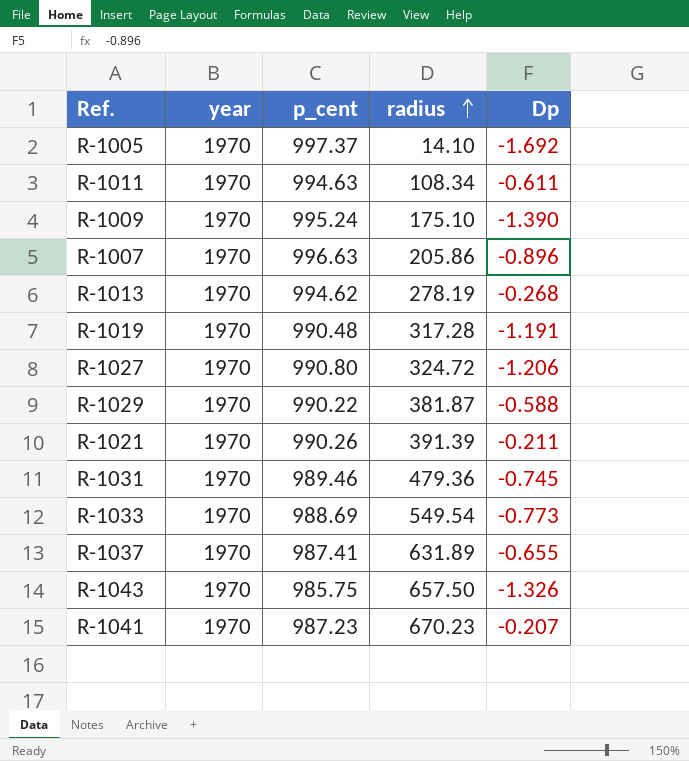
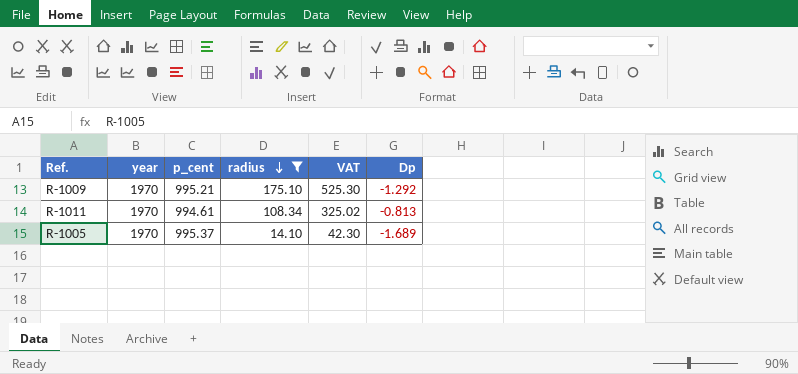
filter: none -> radius <= 175.10
row order: radius ascending -> radius descending
column VAT | formula: none -> [radius] * 3
R-1009 | p_cent: 995.24 -> 995.21
R-1009 | Dp: -1.390 -> -1.292
R-1011 | p_cent: 994.63 -> 994.61
R-1011 | Dp: -0.611 -> -0.813
R-1005 | p_cent: 997.37 -> 995.37
R-1005 | Dp: -1.692 -> -1.689

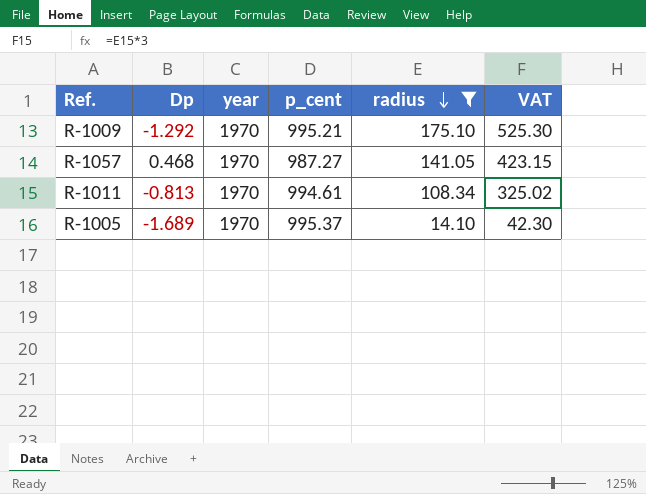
column Dp | position: 6 -> 2
row R-1057: none -> 0.468 | 1970 | 987.27 | 141.05 | 423.15

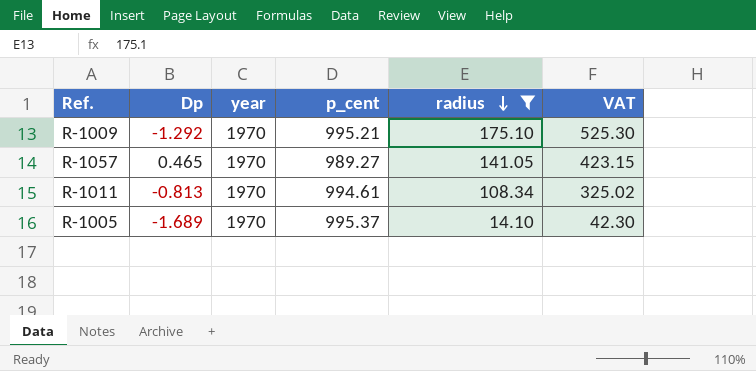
R-1057 | Dp: 0.468 -> 0.465
R-1057 | p_cent: 987.27 -> 989.27

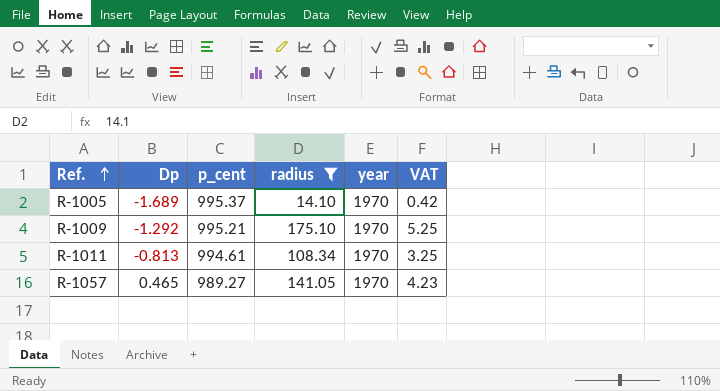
row order: radius descending -> Ref. ascending
column year | position: 3 -> 5
column VAT | formula: [radius] * 3 -> [radius] * 0.03

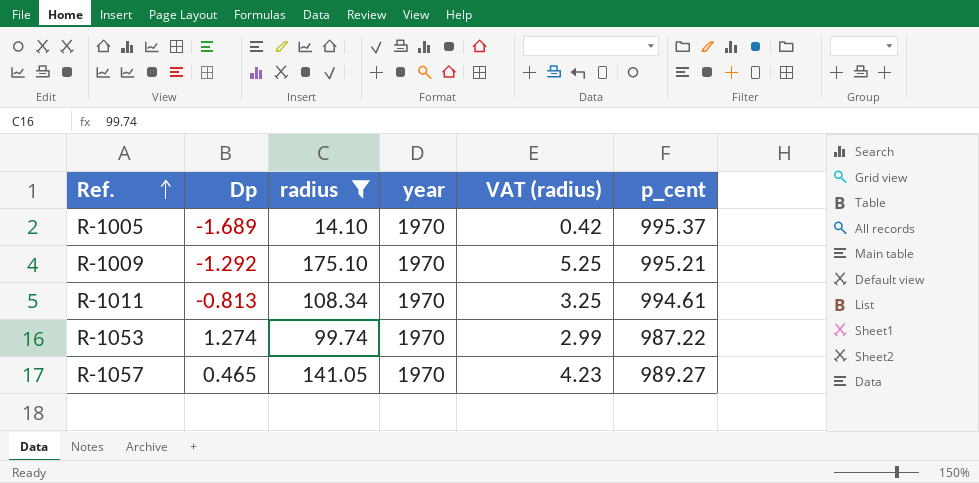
column name: VAT -> VAT (radius)
column p_cent | position: 3 -> 6
row R-1053: none -> 1.274 | 99.74 | 1970 | 2.99 | 987.22

